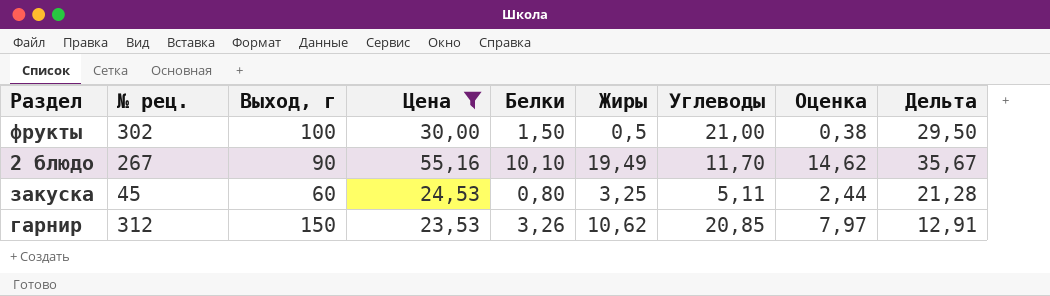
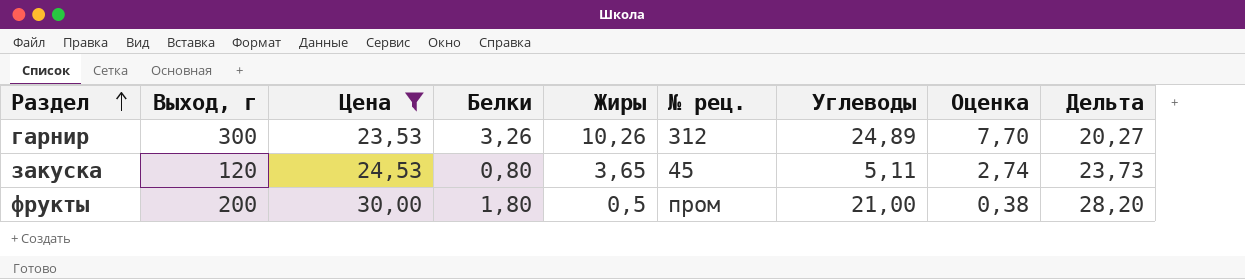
row order: none -> Раздел ascending
column № рец. | position: 2 -> 6
column Дельта | formula: [Цена] - [Жиры] -> [Цена] - [Белки]
row 2 блюдо: 267 | 90 | 55,16 | 10,10 | 19,49 | 11,70 | 14,62 | 35,67 -> none
гарнир | Выход, г: 150 -> 300
гарнир | Жиры: 10,62 -> 10,26
гарнир | Углеводы: 20,85 -> 24,89
гарнир | Оценка: 7,97 -> 7,70
закуска | Выход, г: 60 -> 120
закуска | Жиры: 3,25 -> 3,65
закуска | Оценка: 2,44 -> 2,74
фрукты | Выход, г: 100 -> 200
фрукты | Белки: 1,50 -> 1,80
фрукты | № рец.: 302 -> пром

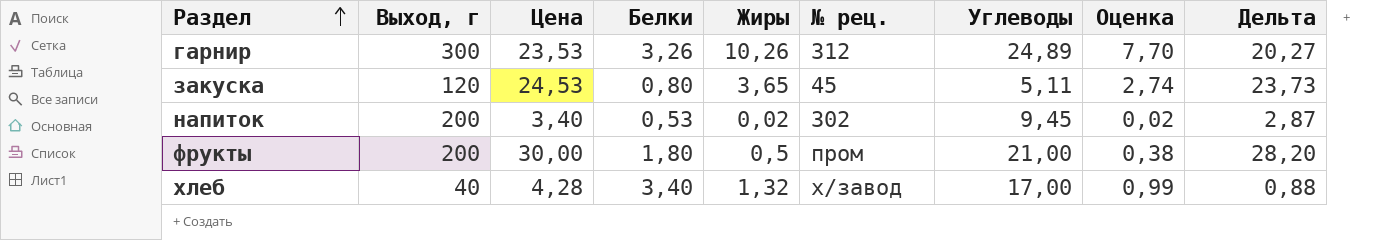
filter: Цена >= 23,53 -> none

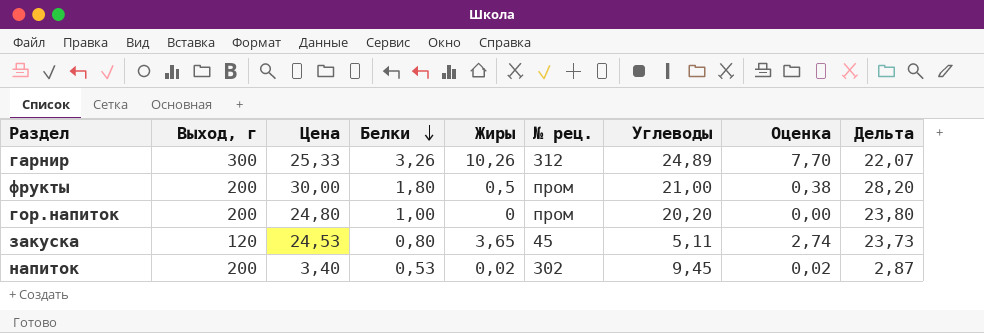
row order: Раздел ascending -> Белки descending
row хлеб: 40 | 4,28 | 3,40 | 1,32 | х/завод | 17,00 | 0,99 | 0,88 -> none
гарнир | Цена: 23,53 -> 25,33
гарнир | Дельта: 20,27 -> 22,07
row гор.напиток: none -> 200 | 24,80 | 1,00 | 0 | пром | 20,20 | 0,00 | 23,80

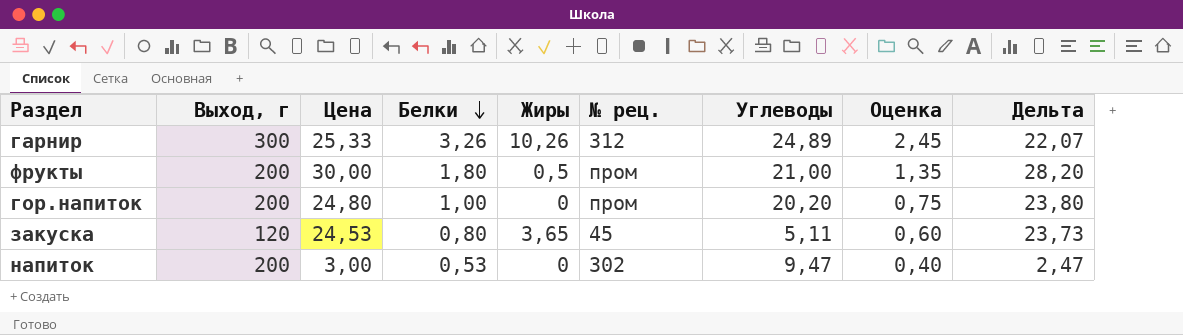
column Оценка | formula: [Жиры] * 0,75 -> [Белки] * 0,75
напиток | Цена: 3,40 -> 3,00
напиток | Жиры: 0,02 -> 0
напиток | Углеводы: 9,45 -> 9,47
напиток | Дельта: 2,87 -> 2,47

